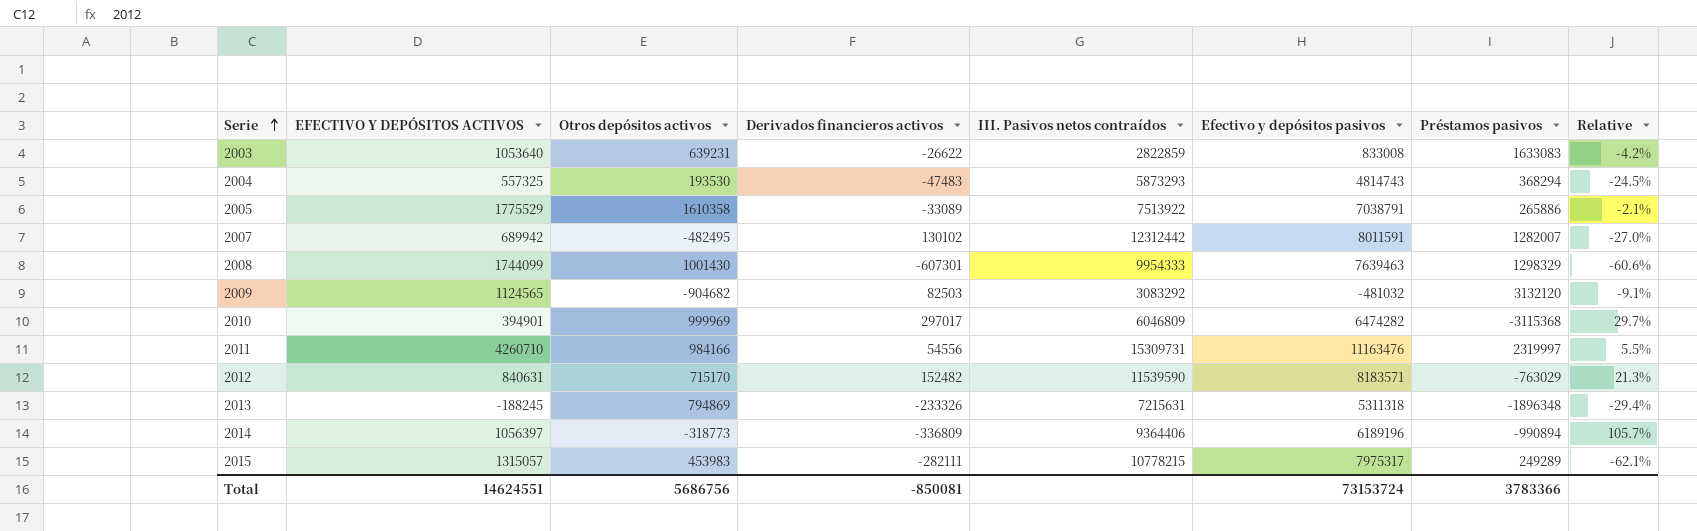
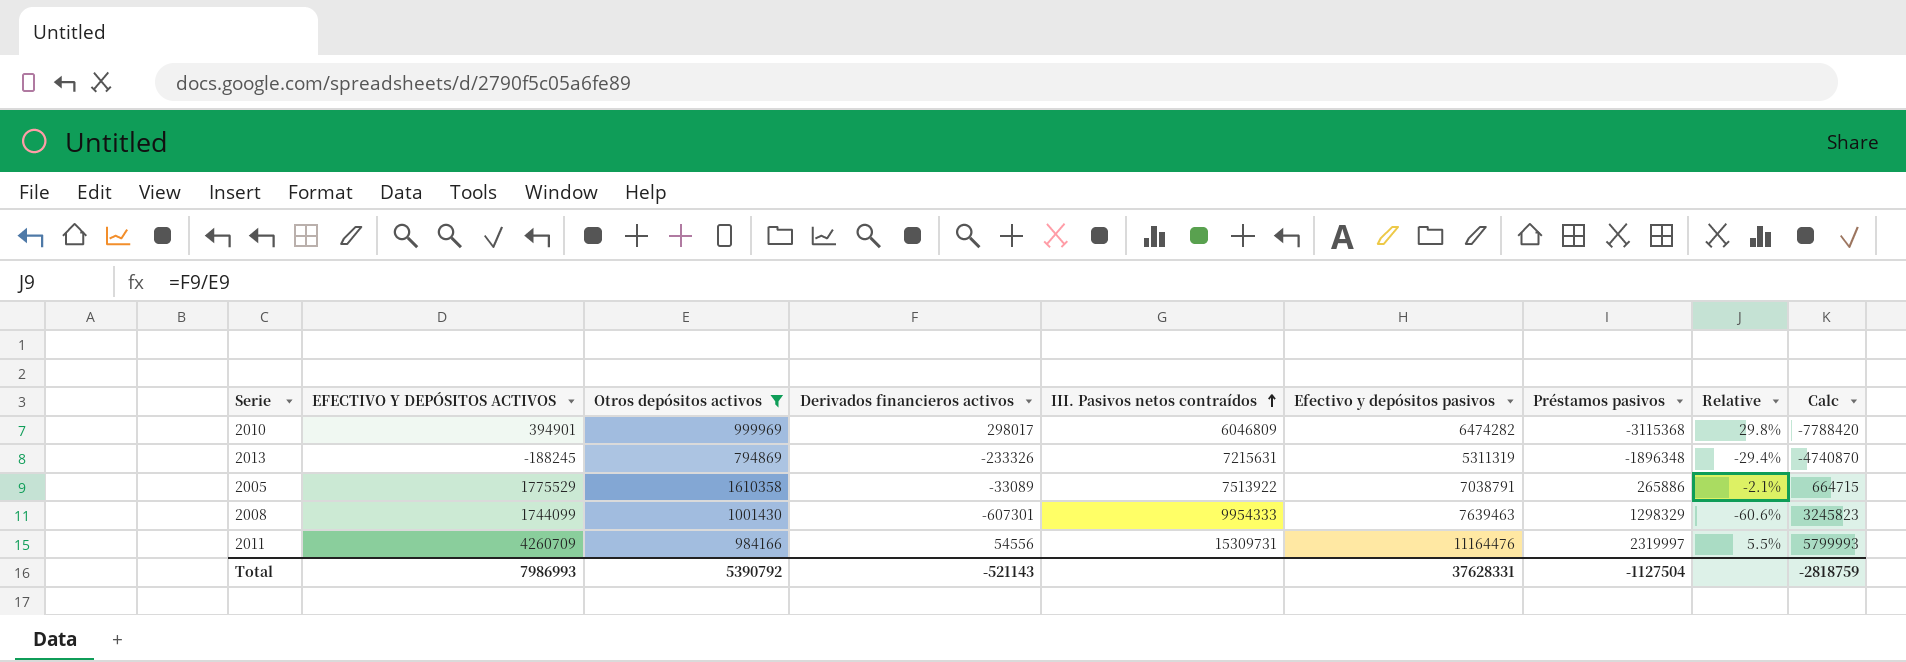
filter: none -> Otros depósitos activos >= 794869
row order: Serie ascending -> III. Pasivos netos contraídos ascending
column Calc | formula: none -> [Préstamos pasivos] * 2.5
2010 | Derivados financieros activos: 297017 -> 298017
2010 | Relative: 29.7% -> 29.8%
2013 | Efectivo y depósitos pasivos: 5311318 -> 5311319
2011 | EFECTIVO Y DEPÓSITOS ACTIVOS: 4260710 -> 4260709
2011 | Efectivo y depósitos pasivos: 11163476 -> 11164476
Total | EFECTIVO Y DEPÓSITOS ACTIVOS: 14624551 -> 7986993
Total | Otros depósitos activos: 5686756 -> 5390792
Total | Derivados financieros activos: -850081 -> -521143
Total | Efectivo y depósitos pasivos: 73153724 -> 37628331
Total | Préstamos pasivos: 3783366 -> -1127504

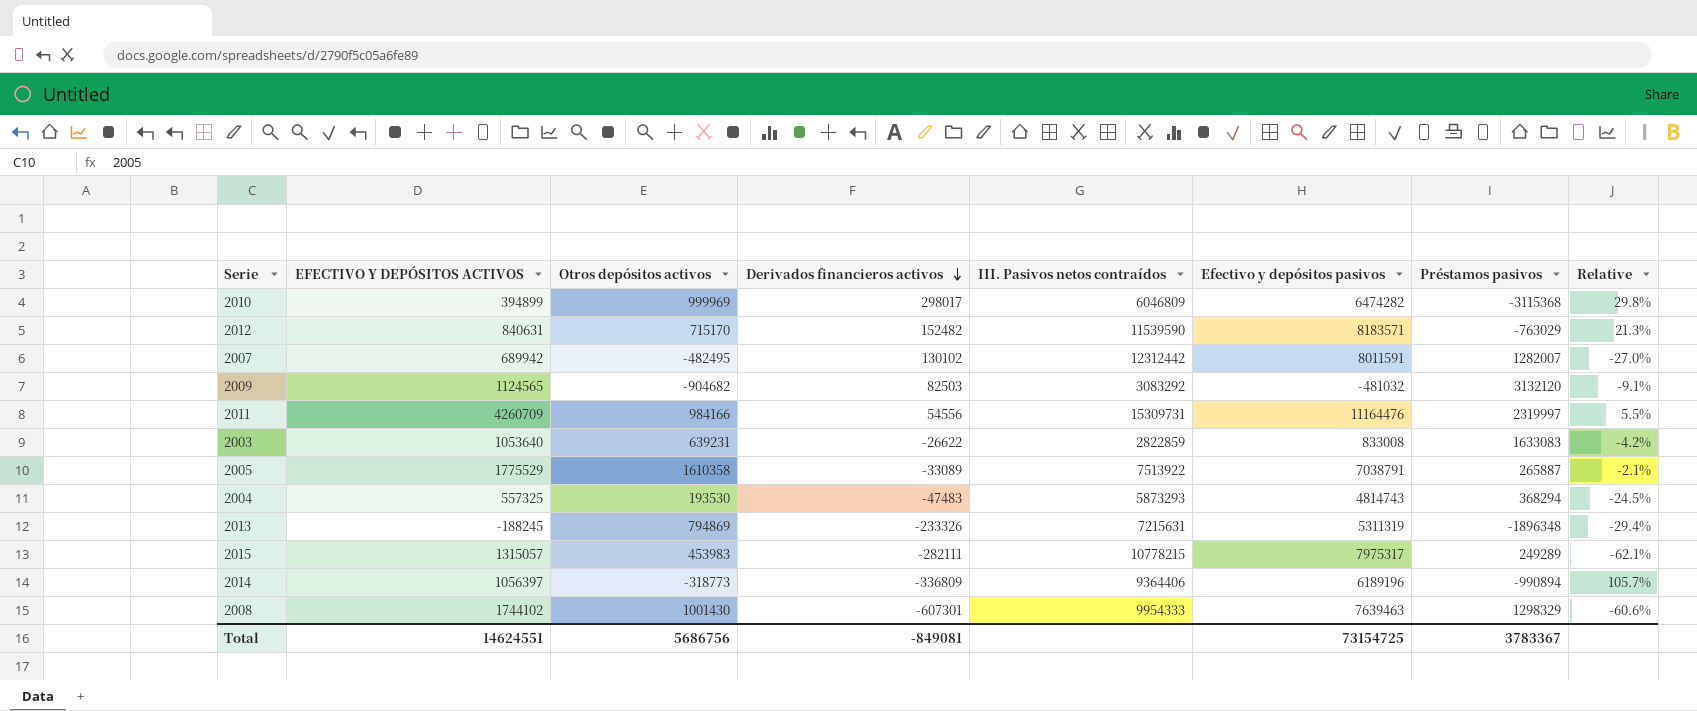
filter: Otros depósitos activos >= 794869 -> none
row order: III. Pasivos netos contraídos ascending -> Derivados financieros activos descending
column Calc | formula: [Préstamos pasivos] * 2.5 -> none
2010 | EFECTIVO Y DEPÓSITOS ACTIVOS: 394901 -> 394899
2005 | Préstamos pasivos: 265886 -> 265887
2008 | EFECTIVO Y DEPÓSITOS ACTIVOS: 1744099 -> 1744102
Total | EFECTIVO Y DEPÓSITOS ACTIVOS: 7986993 -> 14624551
Total | Otros depósitos activos: 5390792 -> 5686756
Total | Derivados financieros activos: -521143 -> -849081
Total | Efectivo y depósitos pasivos: 37628331 -> 73154725
Total | Préstamos pasivos: -1127504 -> 3783367

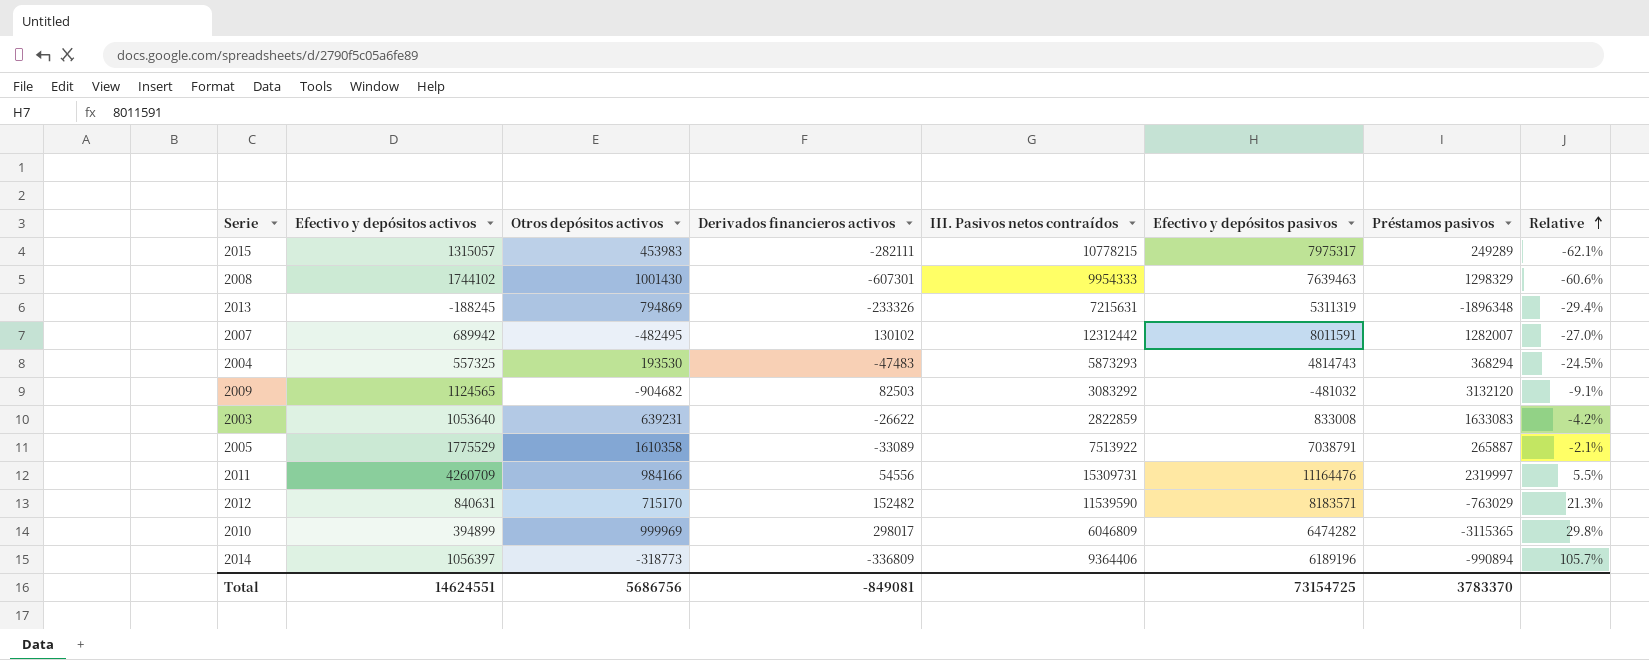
row order: Derivados financieros activos descending -> Relative ascending
column name: EFECTIVO Y DEPÓSITOS ACTIVOS -> Efectivo y depósitos activos
2010 | Préstamos pasivos: -3115368 -> -3115365
Total | Préstamos pasivos: 3783367 -> 3783370

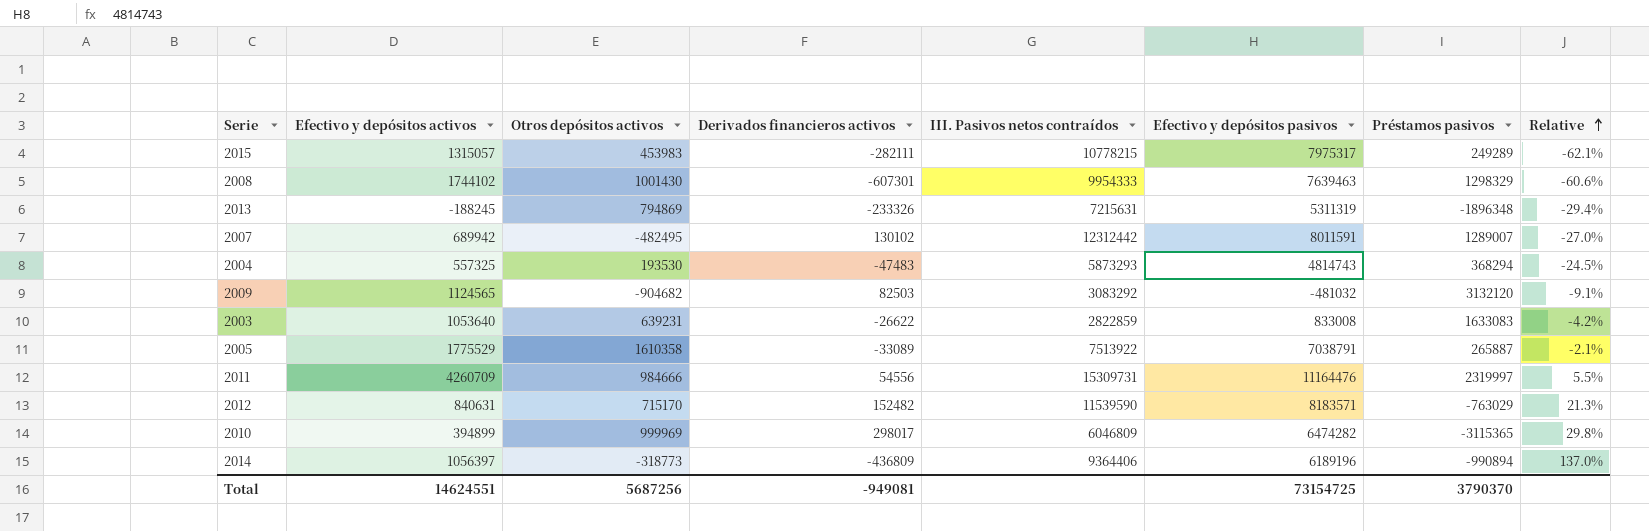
2007 | Préstamos pasivos: 1282007 -> 1289007
2011 | Otros depósitos activos: 984166 -> 984666
2014 | Derivados financieros activos: -336809 -> -436809
2014 | Relative: 105.7% -> 137.0%
Total | Otros depósitos activos: 5686756 -> 5687256
Total | Derivados financieros activos: -849081 -> -949081
Total | Préstamos pasivos: 3783370 -> 3790370

